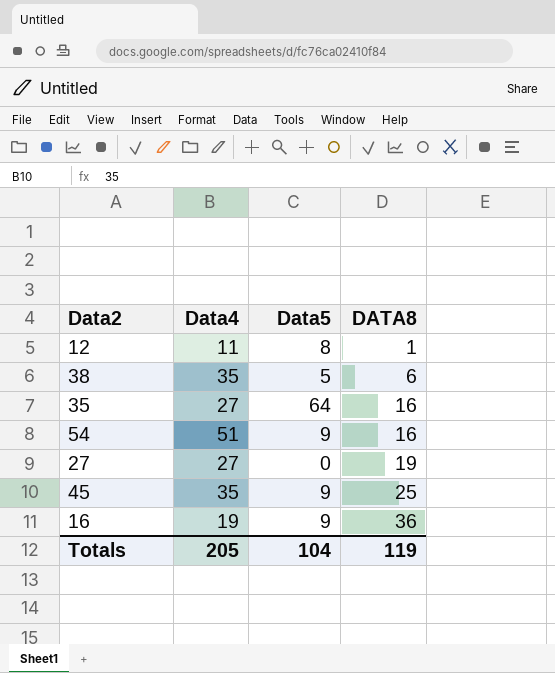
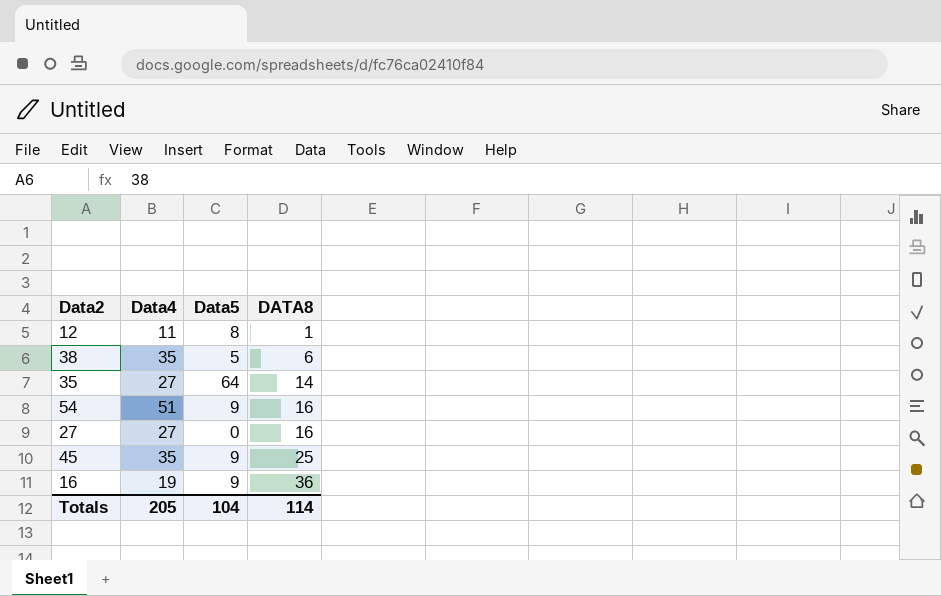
35 | DATA8: 16 -> 14
27 | DATA8: 19 -> 16
Totals | DATA8: 119 -> 114

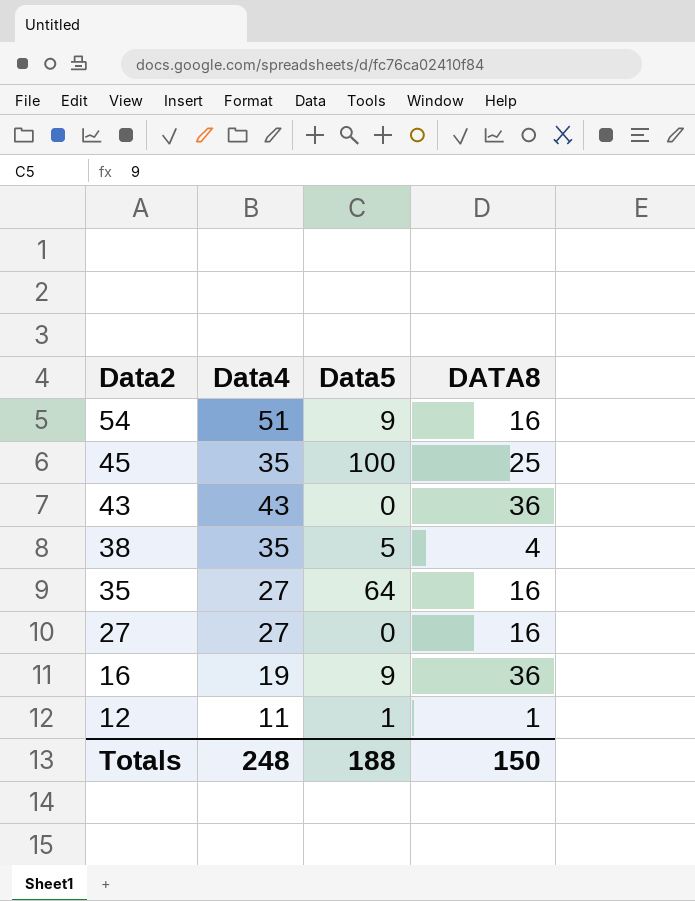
row order: DATA8 ascending -> Data2 descending
45 | Data5: 9 -> 100
row 43: none -> 43 | 0 | 36
38 | DATA8: 6 -> 4
35 | DATA8: 14 -> 16
12 | Data5: 8 -> 1
Totals | Data4: 205 -> 248
Totals | Data5: 104 -> 188
Totals | DATA8: 114 -> 150

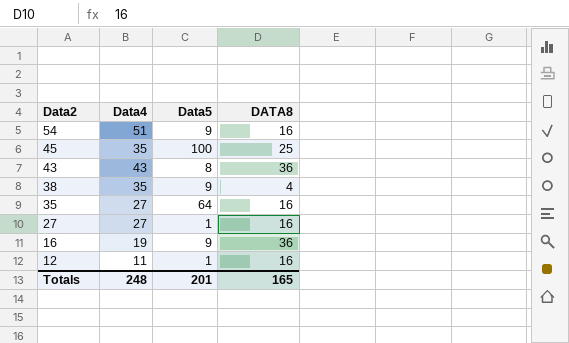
43 | Data5: 0 -> 8
38 | Data5: 5 -> 9
27 | Data5: 0 -> 1
12 | DATA8: 1 -> 16
Totals | Data5: 188 -> 201
Totals | DATA8: 150 -> 165

